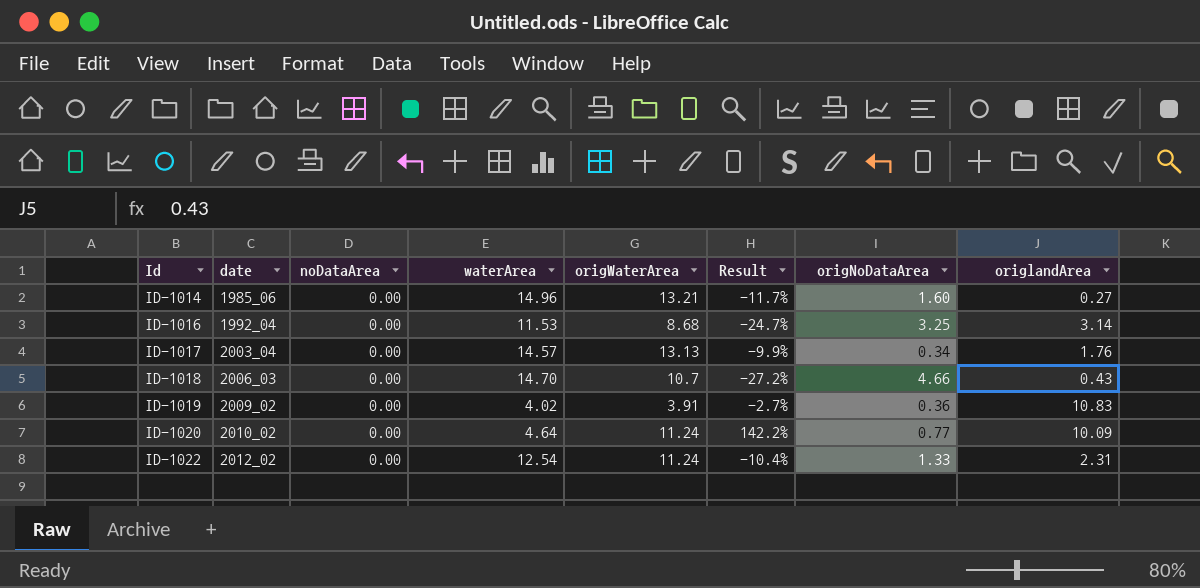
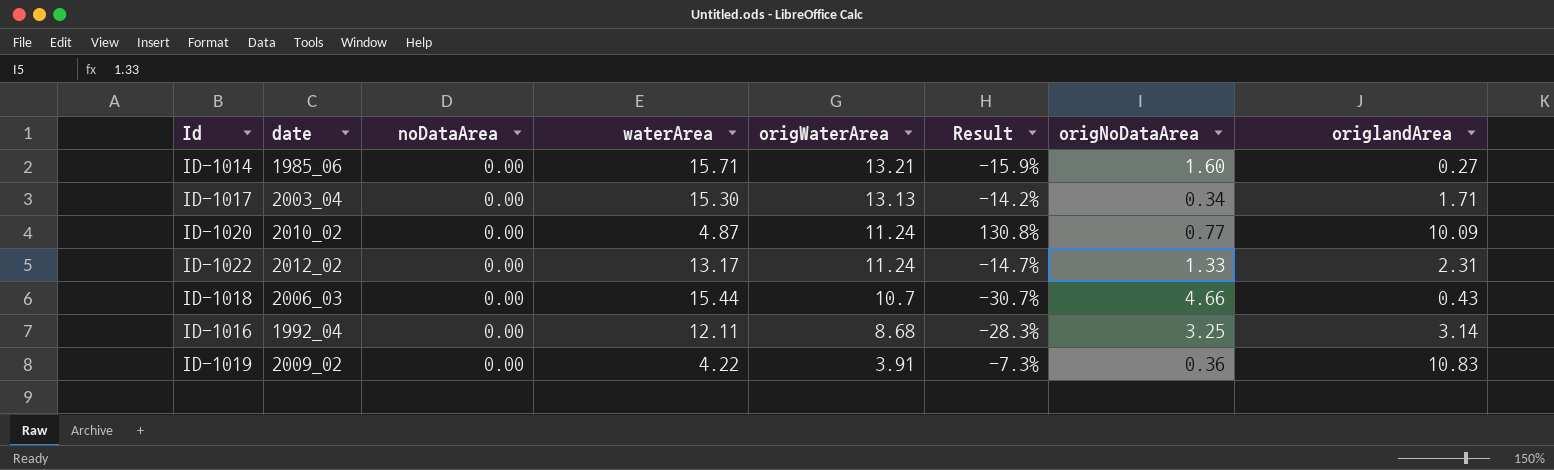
row order: Id ascending -> origWaterArea descending
ID-1014 | waterArea: 14.96 -> 15.71
ID-1014 | Result: -11.7% -> -15.9%
ID-1017 | waterArea: 14.57 -> 15.30
ID-1017 | Result: -9.9% -> -14.2%
ID-1017 | origlandArea: 1.76 -> 1.71
ID-1020 | waterArea: 4.64 -> 4.87
ID-1020 | Result: 142.2% -> 130.8%
ID-1022 | waterArea: 12.54 -> 13.17
ID-1022 | Result: -10.4% -> -14.7%
ID-1018 | waterArea: 14.70 -> 15.44
ID-1018 | Result: -27.2% -> -30.7%
ID-1016 | waterArea: 11.53 -> 12.11
ID-1016 | Result: -24.7% -> -28.3%
ID-1019 | waterArea: 4.02 -> 4.22
ID-1019 | Result: -2.7% -> -7.3%

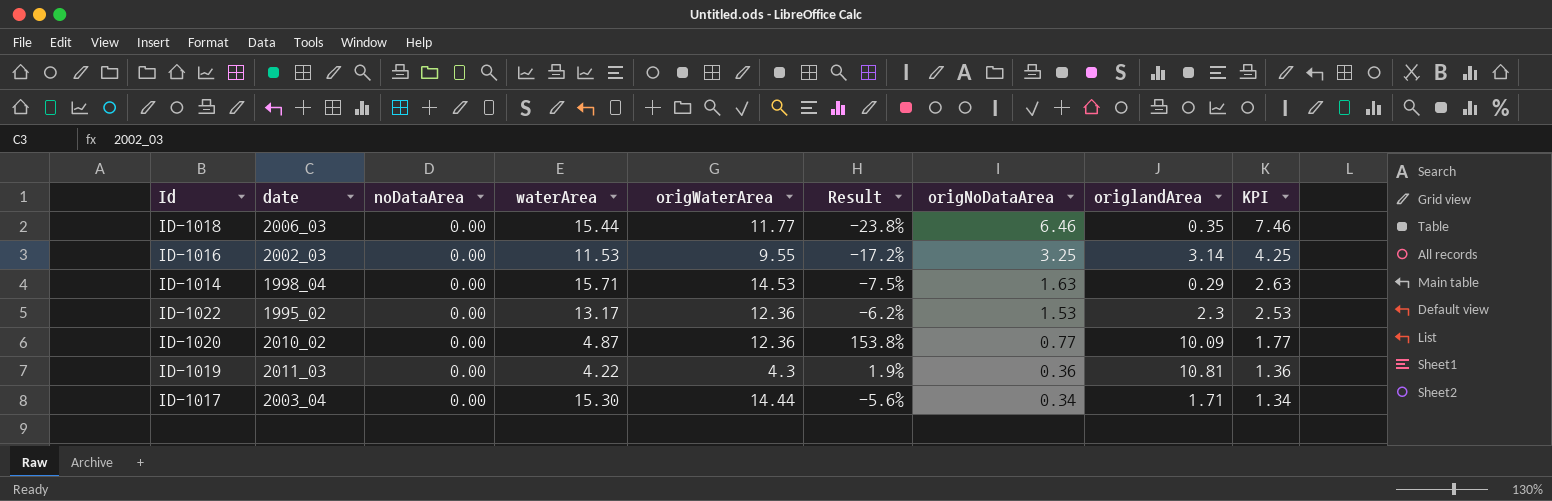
row order: origWaterArea descending -> origNoDataArea descending
column KPI | formula: none -> [origNoDataArea] + 1
ID-1018 | origWaterArea: 10.7 -> 11.77
ID-1018 | Result: -30.7% -> -23.8%
ID-1018 | origNoDataArea: 4.66 -> 6.46
ID-1018 | origlandArea: 0.43 -> 0.35
ID-1016 | date: 1992_04 -> 2002_03
ID-1016 | waterArea: 12.11 -> 11.53
ID-1016 | origWaterArea: 8.68 -> 9.55
ID-1016 | Result: -28.3% -> -17.2%
ID-1014 | date: 1985_06 -> 1998_04
ID-1014 | origWaterArea: 13.21 -> 14.53
ID-1014 | Result: -15.9% -> -7.5%
ID-1014 | origNoDataArea: 1.60 -> 1.63
ID-1014 | origlandArea: 0.27 -> 0.29
ID-1022 | date: 2012_02 -> 1995_02
ID-1022 | origWaterArea: 11.24 -> 12.36
ID-1022 | Result: -14.7% -> -6.2%
ID-1022 | origNoDataArea: 1.33 -> 1.53
ID-1022 | origlandArea: 2.31 -> 2.3
ID-1020 | origWaterArea: 11.24 -> 12.36
ID-1020 | Result: 130.8% -> 153.8%
ID-1019 | date: 2009_02 -> 2011_03
ID-1019 | origWaterArea: 3.91 -> 4.3
ID-1019 | Result: -7.3% -> 1.9%
ID-1019 | origlandArea: 10.83 -> 10.81
ID-1017 | origWaterArea: 13.13 -> 14.44
ID-1017 | Result: -14.2% -> -5.6%

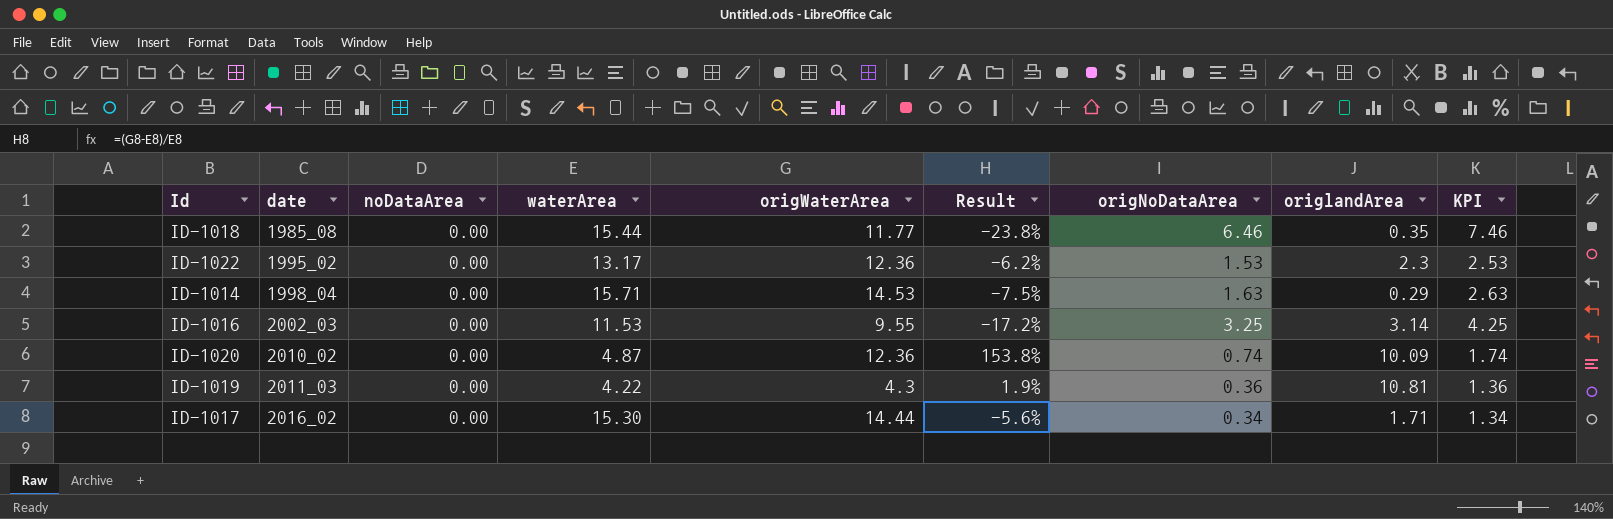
row order: origNoDataArea descending -> date ascending
ID-1018 | date: 2006_03 -> 1985_08
ID-1020 | origNoDataArea: 0.77 -> 0.74
ID-1020 | KPI: 1.77 -> 1.74
ID-1017 | date: 2003_04 -> 2016_02

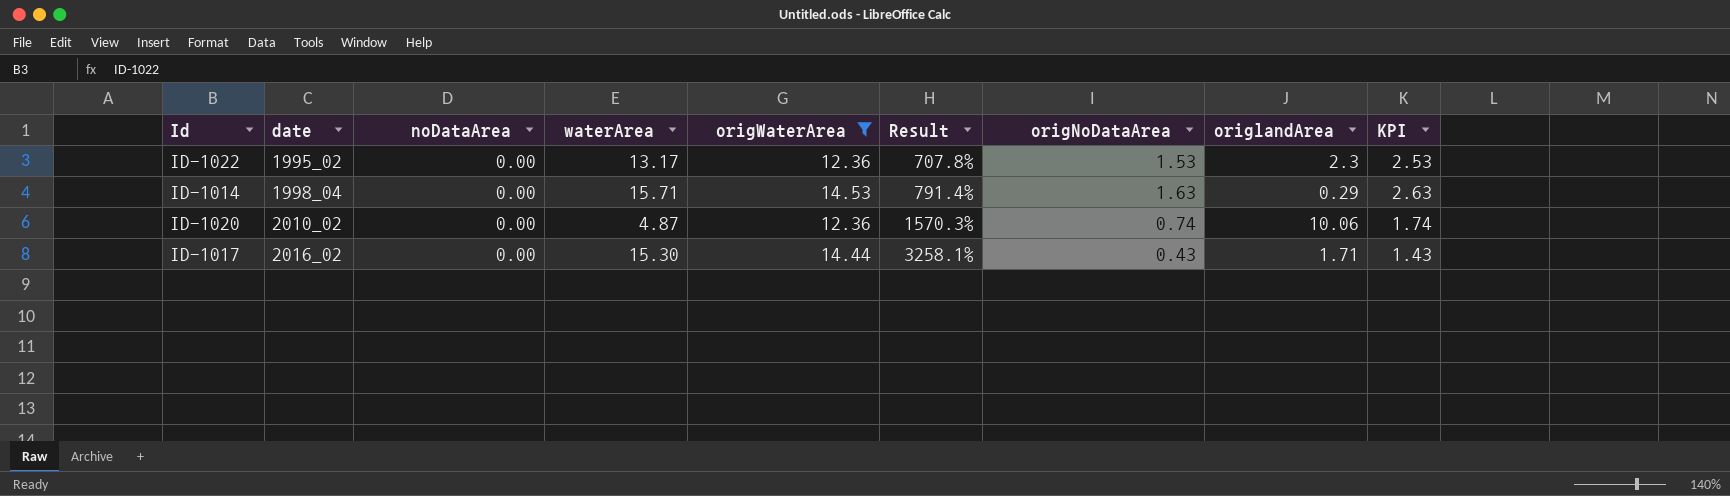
filter: none -> origWaterArea >= 12.36
column Result | formula: ([origWaterArea] - [waterArea]) / [waterArea] -> ([origWaterArea] - [origNoDataArea]) / [origNoDataArea]
ID-1020 | origlandArea: 10.09 -> 10.06
ID-1017 | origNoDataArea: 0.34 -> 0.43
ID-1017 | KPI: 1.34 -> 1.43

